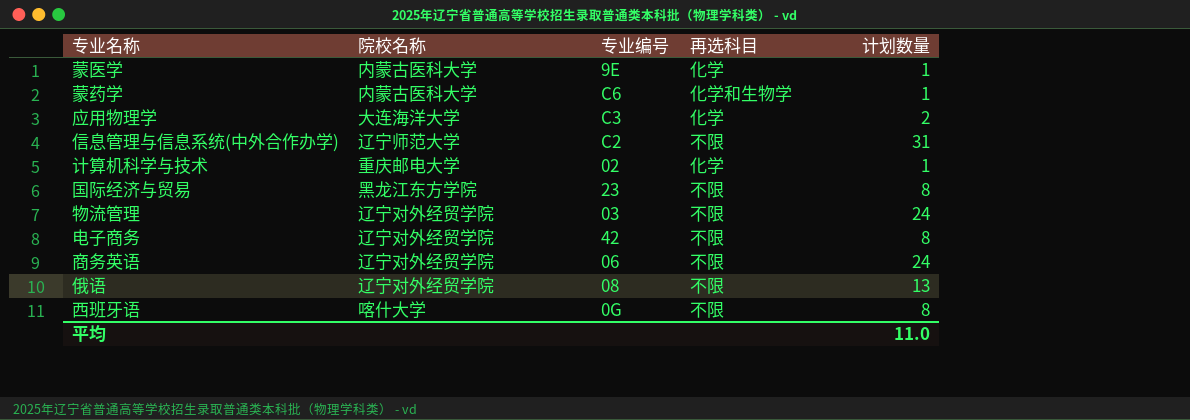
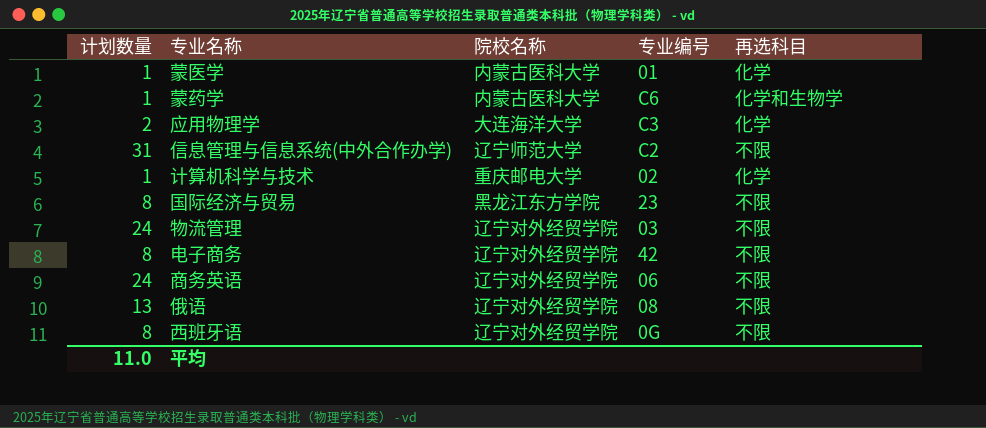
column 计划数量 | position: 5 -> 1
蒙医学 | 专业编号: 9E -> 01
西班牙语 | 院校名称: 喀什大学 -> 辽宁对外经贸学院

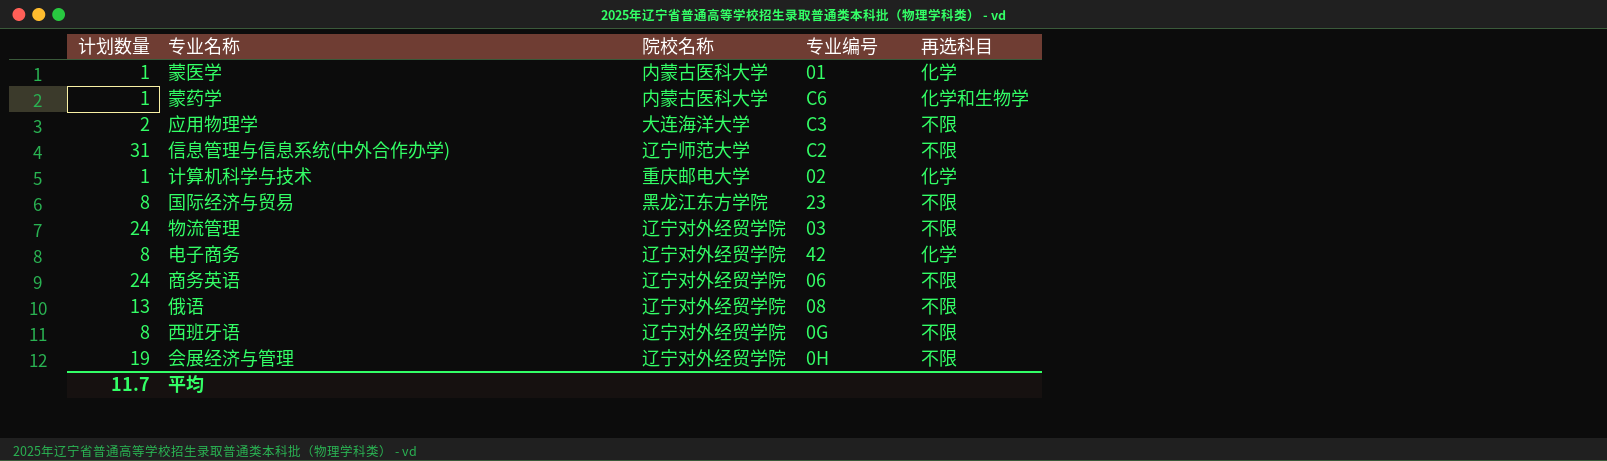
应用物理学 | 再选科目: 化学 -> 不限
电子商务 | 再选科目: 不限 -> 化学
row 会展经济与管理: none -> 19 | 辽宁对外经贸学院 | 0H | 不限
平均 | 计划数量: 11.0 -> 11.7

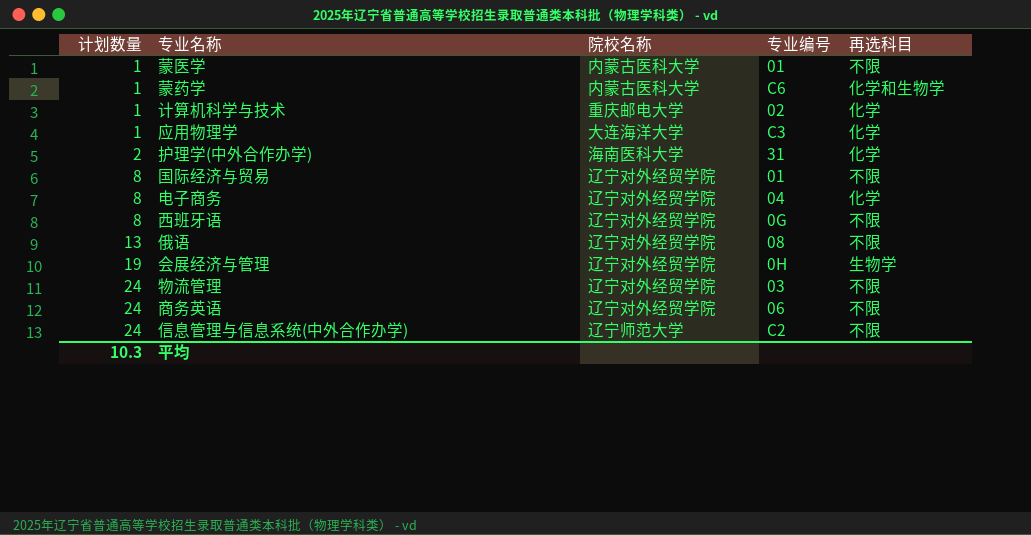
row order: none -> 计划数量 ascending
蒙医学 | 再选科目: 化学 -> 不限
应用物理学 | 计划数量: 2 -> 1
应用物理学 | 再选科目: 不限 -> 化学
row 护理学(中外合作办学): none -> 2 | 海南医科大学 | 31 | 化学
国际经济与贸易 | 院校名称: 黑龙江东方学院 -> 辽宁对外经贸学院
国际经济与贸易 | 专业编号: 23 -> 01
电子商务 | 专业编号: 42 -> 04
会展经济与管理 | 再选科目: 不限 -> 生物学
信息管理与信息系统(中外合作办学) | 计划数量: 31 -> 24
平均 | 计划数量: 11.7 -> 10.3

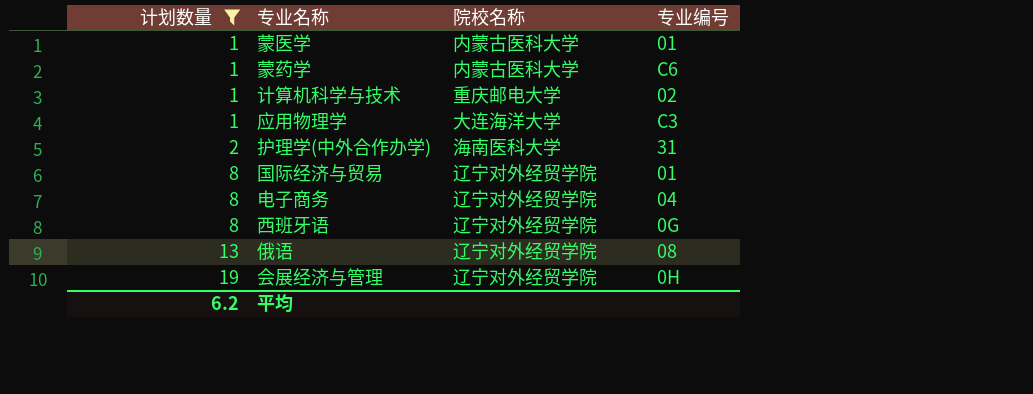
filter: none -> 计划数量 != 24
column 再选科目 | position: 5 -> none
平均 | 计划数量: 10.3 -> 6.2

